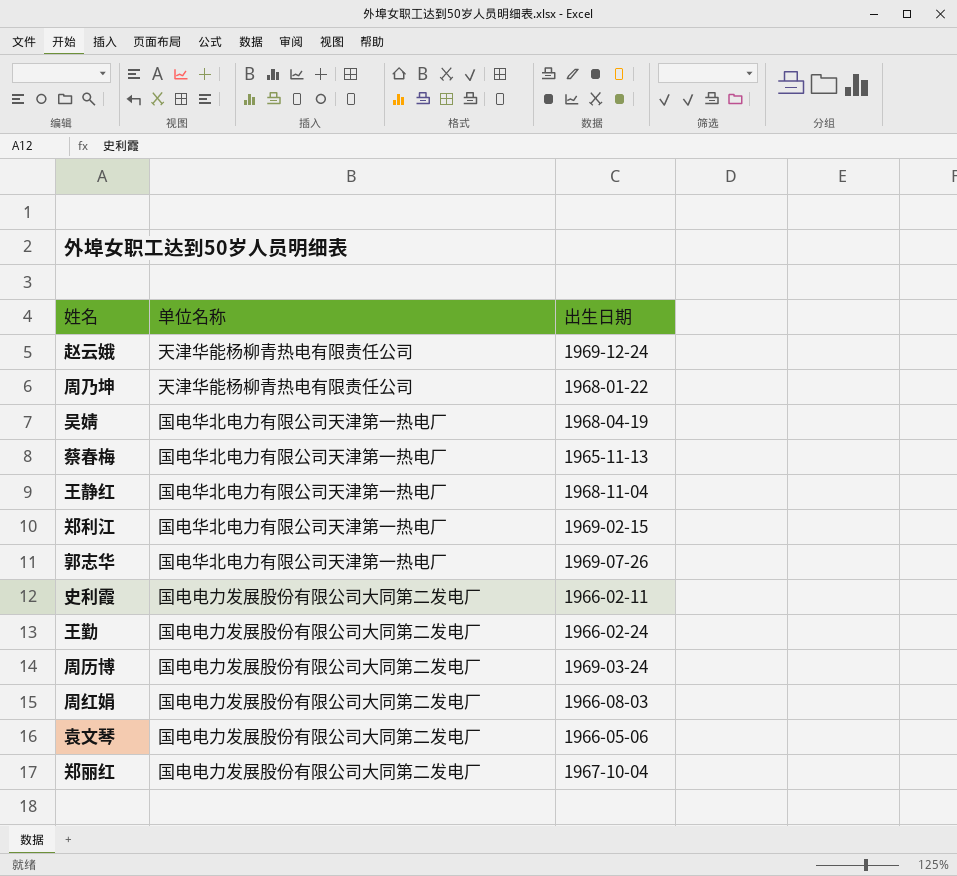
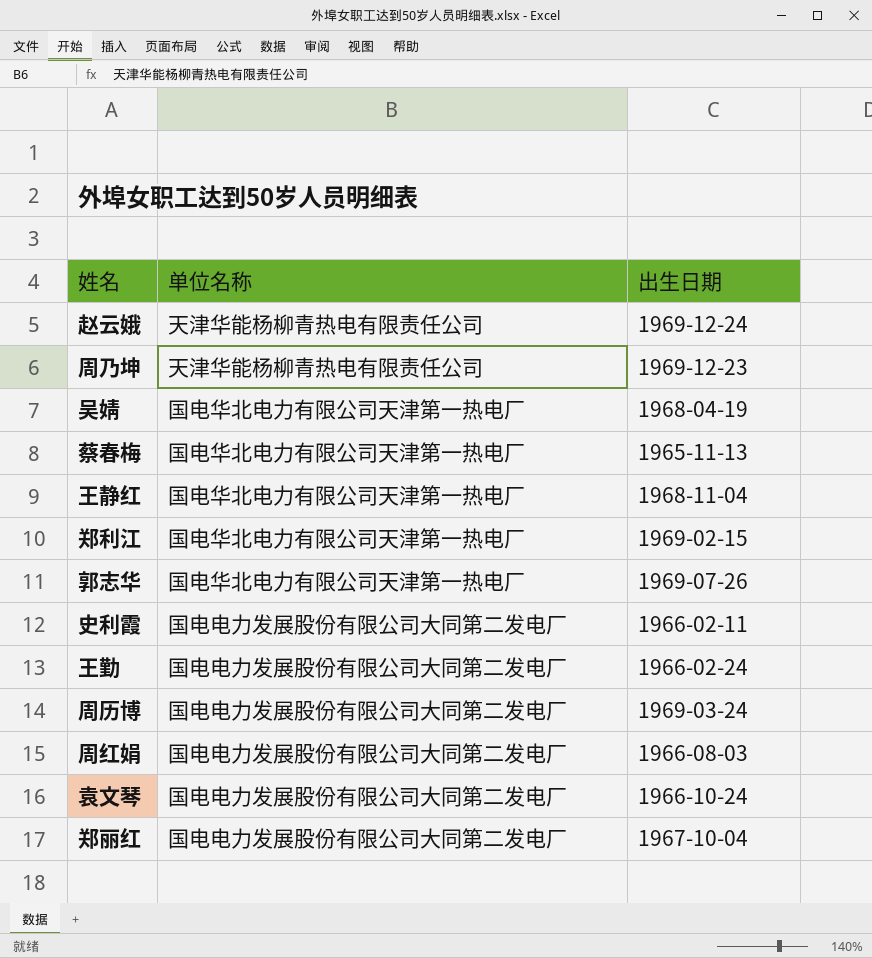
周乃坤 | 出生日期: 1968-01-22 -> 1969-12-23
袁文琴 | 出生日期: 1966-05-06 -> 1966-10-24

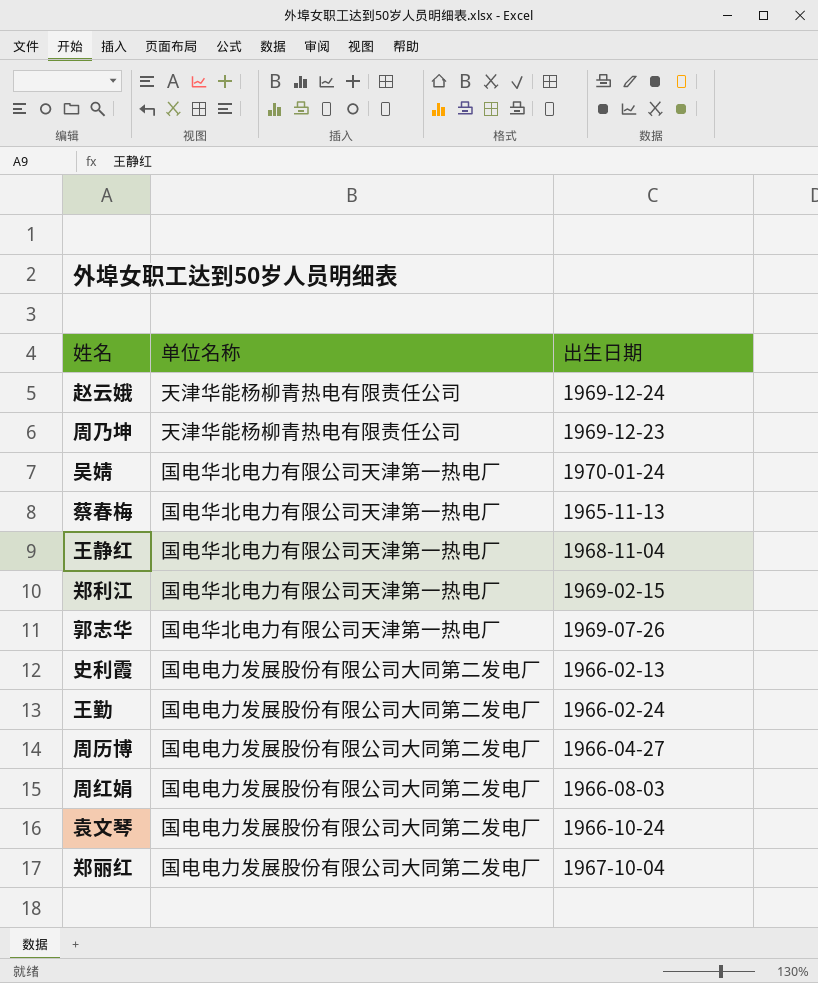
吴婧 | 出生日期: 1968-04-19 -> 1970-01-24
史利霞 | 出生日期: 1966-02-11 -> 1966-02-13
周历博 | 出生日期: 1969-03-24 -> 1966-04-27

